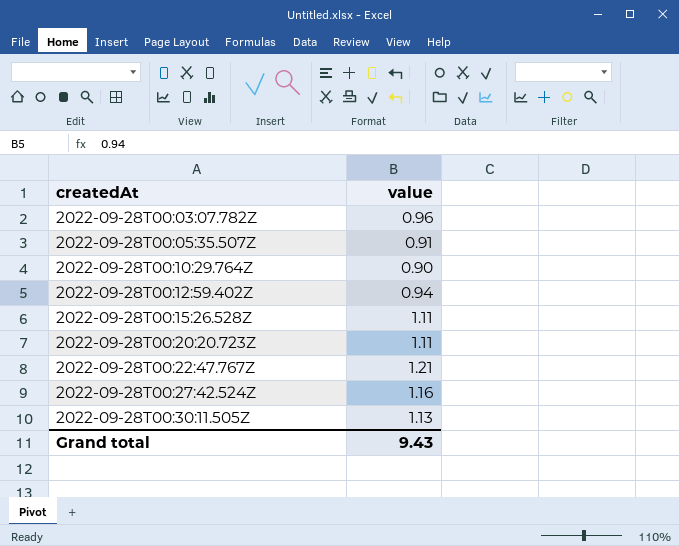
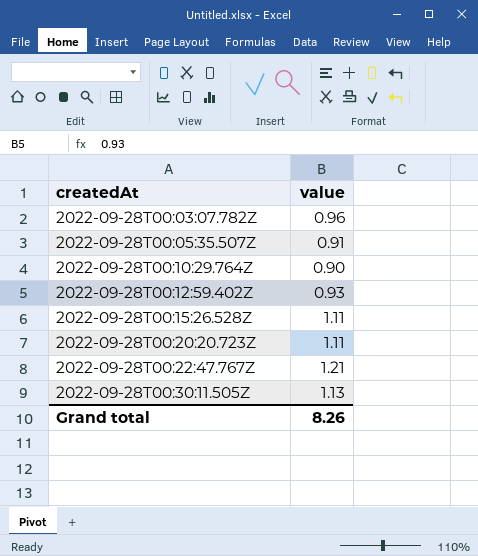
row 2022-09-28T00:27:42.524Z: 1.16 -> none
2022-09-28T00:12:59.402Z | value: 0.94 -> 0.93
Grand total | value: 9.43 -> 8.26

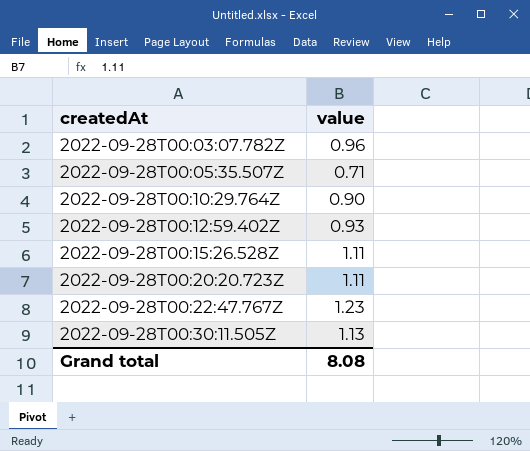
2022-09-28T00:05:35.507Z | value: 0.91 -> 0.71
2022-09-28T00:22:47.767Z | value: 1.21 -> 1.23
Grand total | value: 8.26 -> 8.08

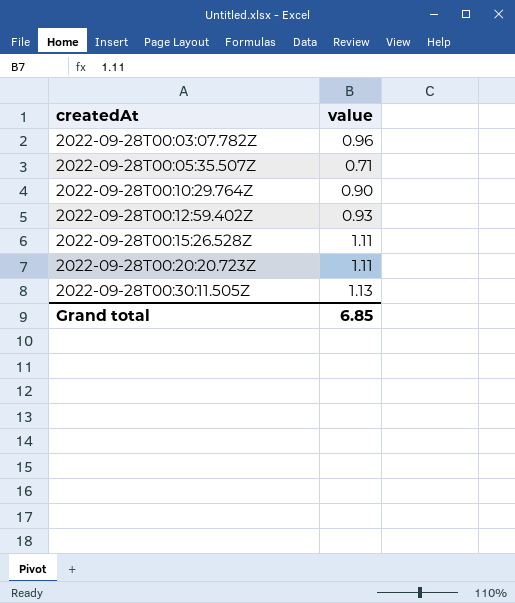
row 2022-09-28T00:22:47.767Z: 1.23 -> none
Grand total | value: 8.08 -> 6.85

